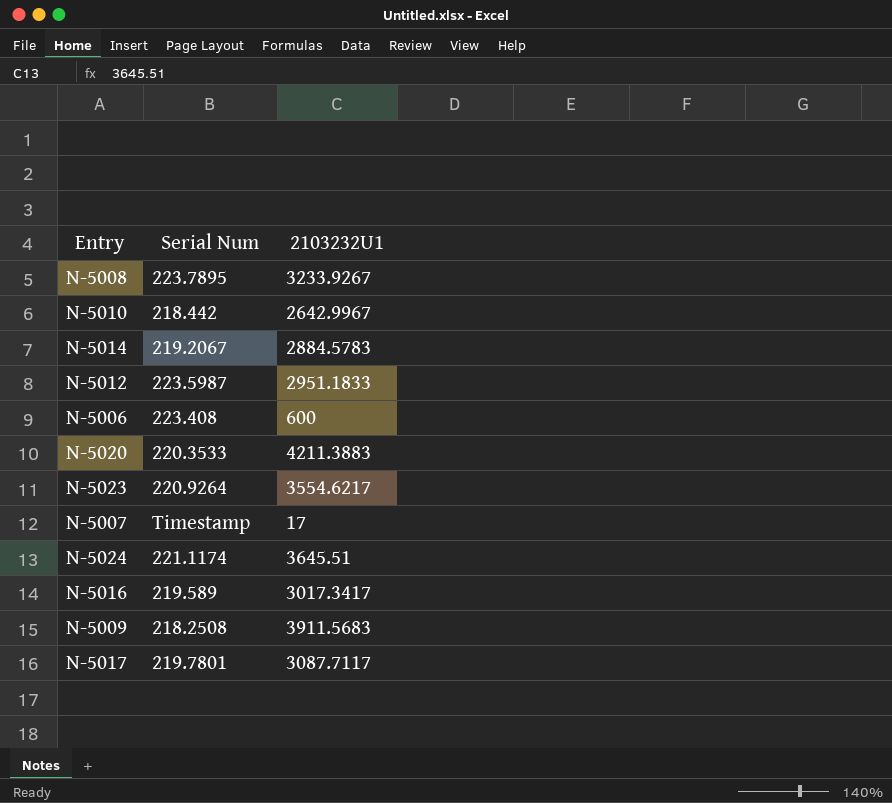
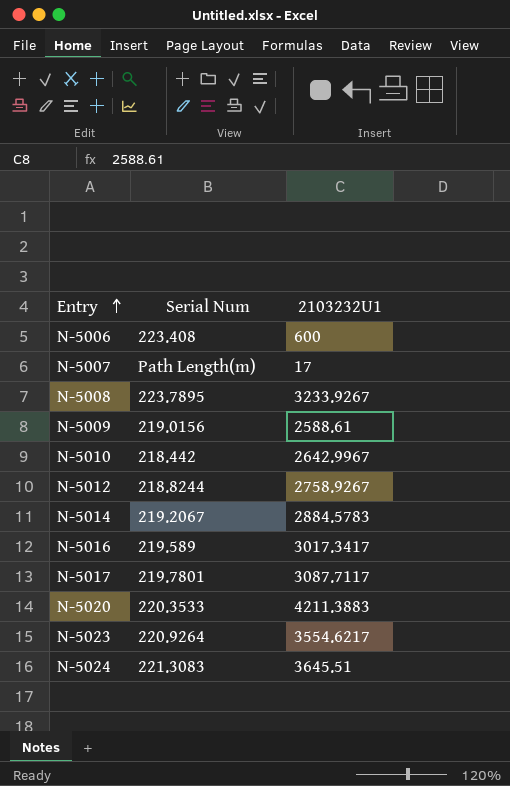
row order: none -> Entry ascending
N-5007 | Serial Num: Timestamp -> Path Length(m)
N-5009 | Serial Num: 218.2508 -> 219.0156
N-5009 | 2103232U1: 3911.5683 -> 2588.61
N-5012 | Serial Num: 223.5987 -> 218.8244
N-5012 | 2103232U1: 2951.1833 -> 2758.9267
N-5024 | Serial Num: 221.1174 -> 221.3083

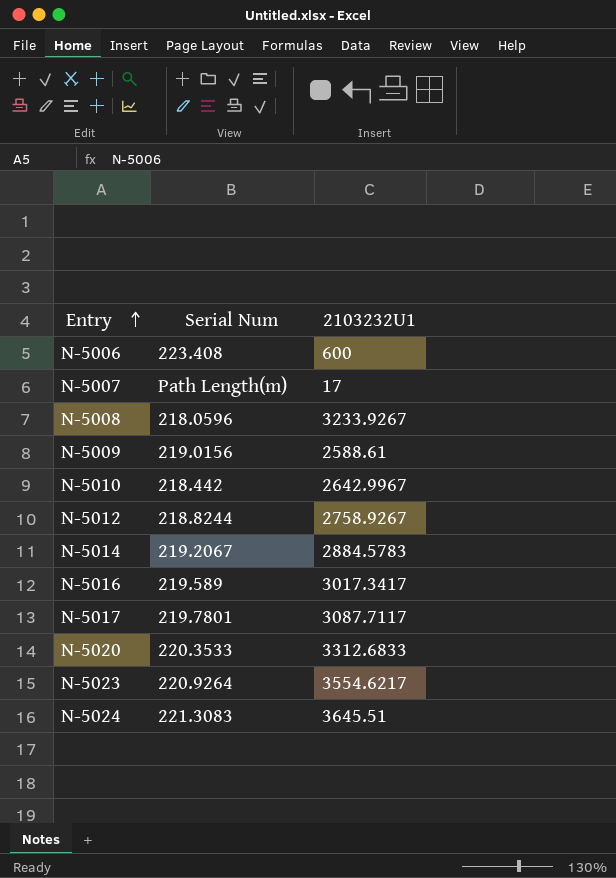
N-5008 | Serial Num: 223.7895 -> 218.0596
N-5020 | 2103232U1: 4211.3883 -> 3312.6833

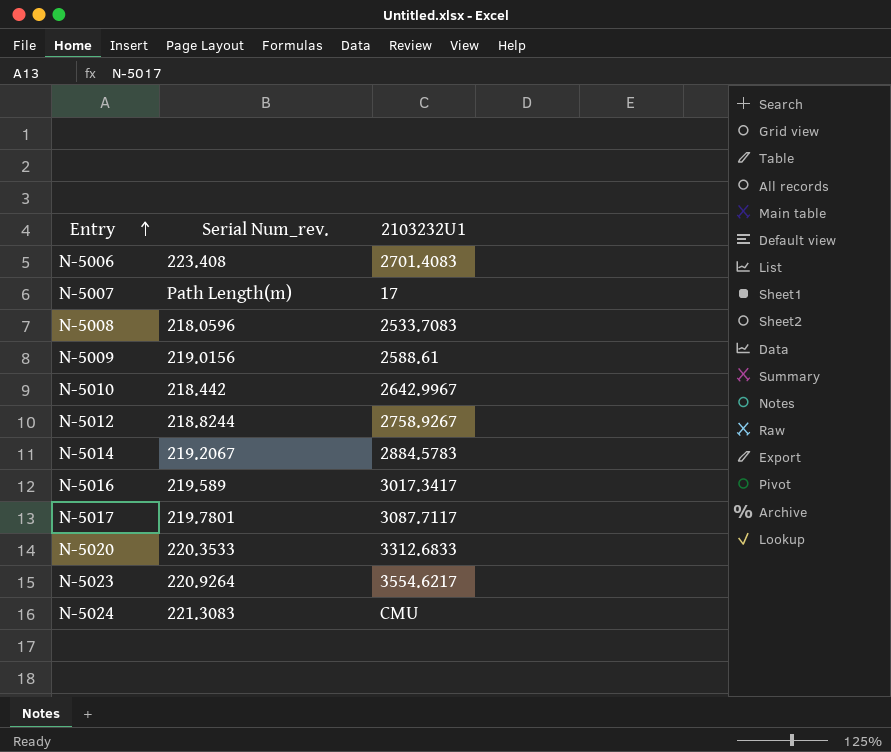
column name: Serial Num -> Serial Num_rev.
N-5006 | 2103232U1: 600 -> 2701.4083
N-5008 | 2103232U1: 3233.9267 -> 2533.7083
N-5024 | 2103232U1: 3645.51 -> CMU

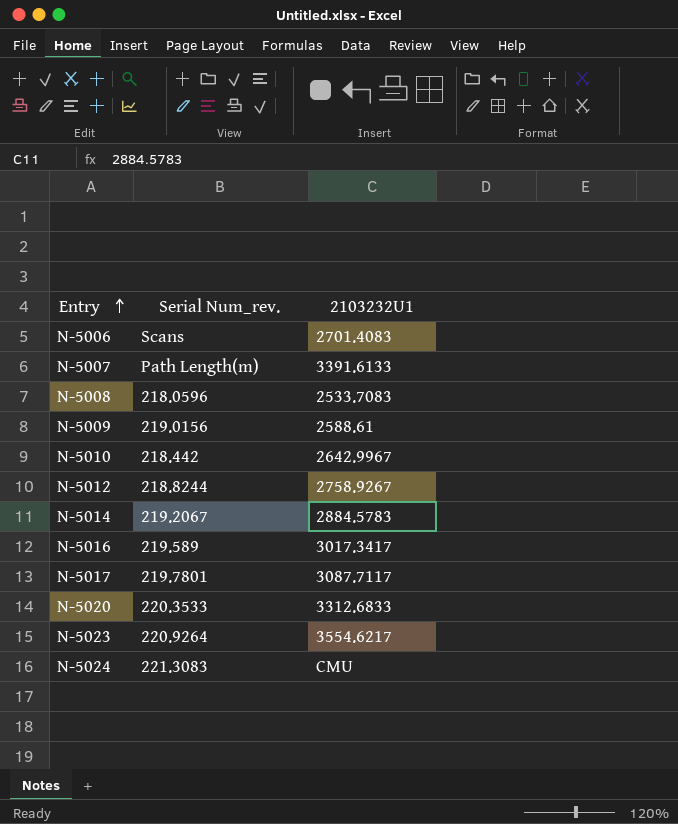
N-5006 | Serial Num_rev.: 223.408 -> Scans
N-5007 | 2103232U1: 17 -> 3391.6133

